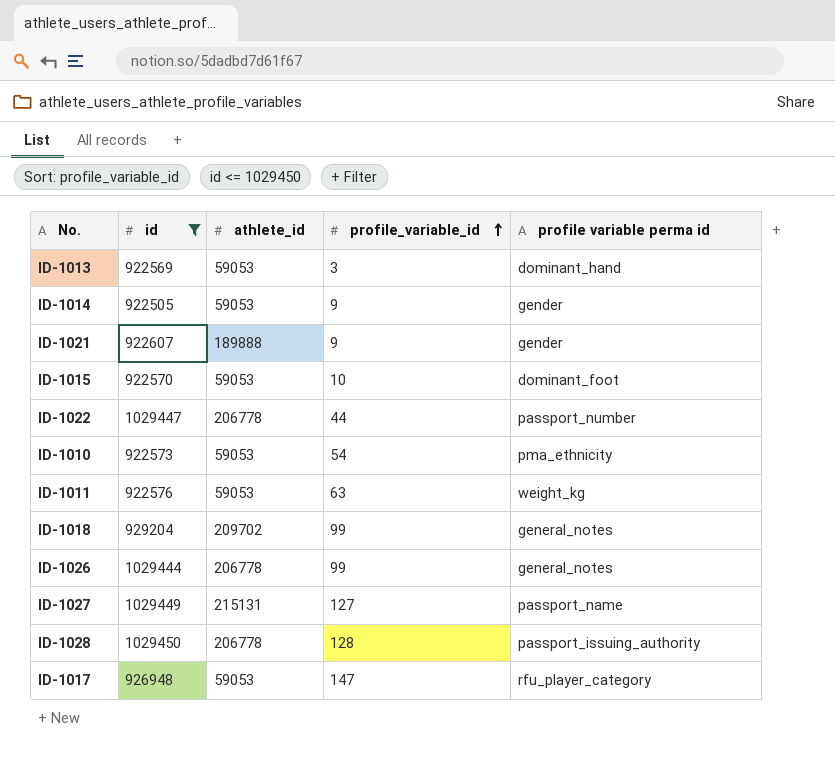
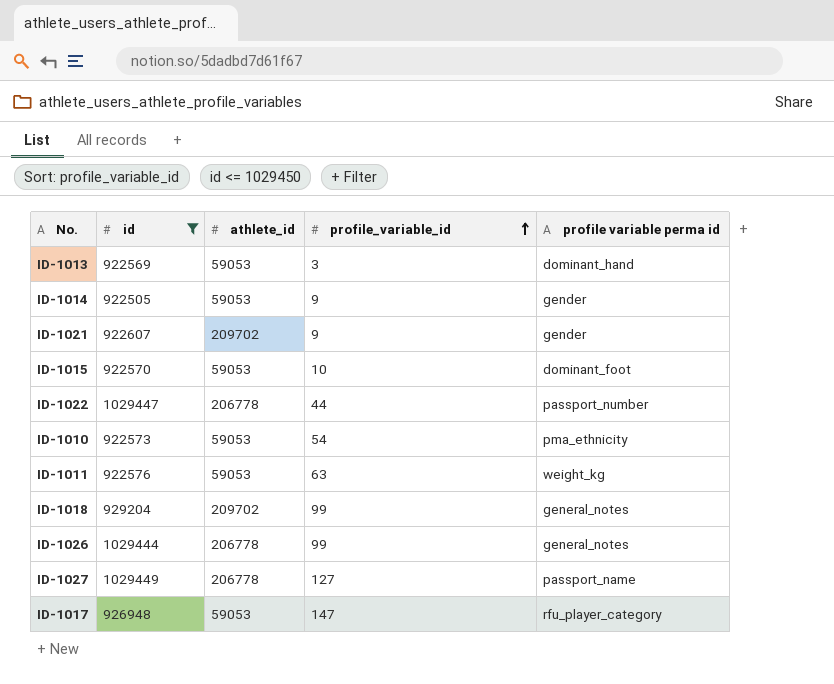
row ID-1028: 1029450 | 206778 | 128 | passport_issuing_authority -> none
ID-1021 | athlete_id: 189888 -> 209702
ID-1027 | athlete_id: 215131 -> 206778

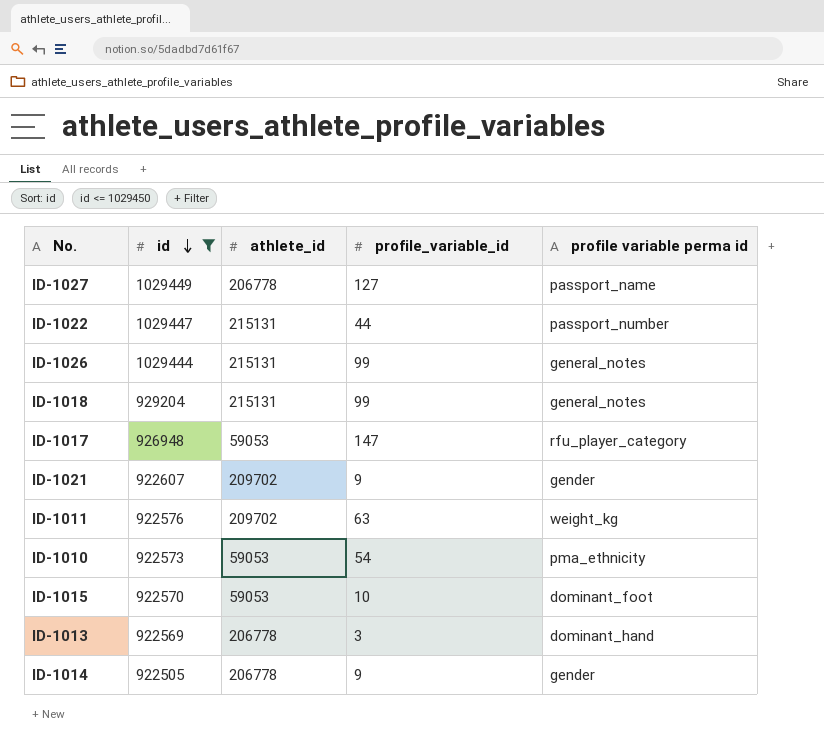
row order: profile_variable_id ascending -> id descending
ID-1022 | athlete_id: 206778 -> 215131
ID-1026 | athlete_id: 206778 -> 215131
ID-1018 | athlete_id: 209702 -> 215131
ID-1011 | athlete_id: 59053 -> 209702
ID-1013 | athlete_id: 59053 -> 206778
ID-1014 | athlete_id: 59053 -> 206778

